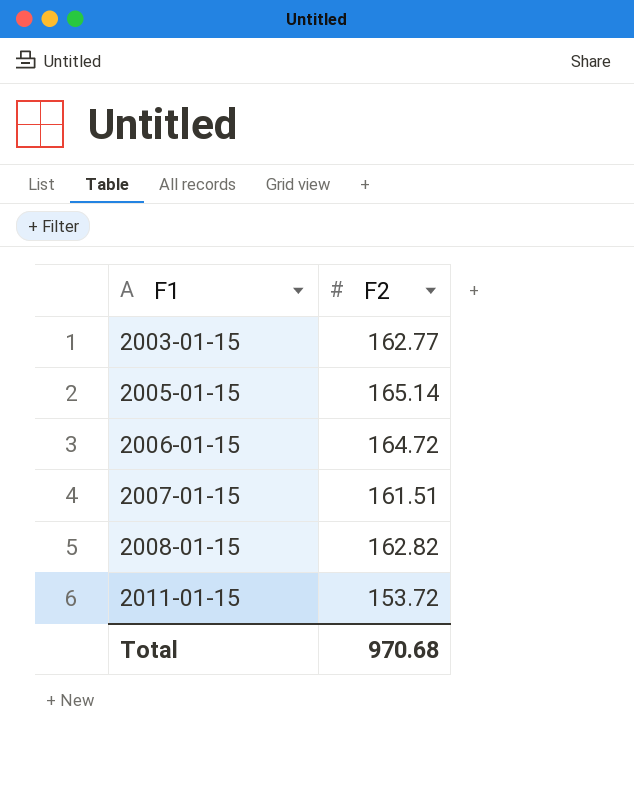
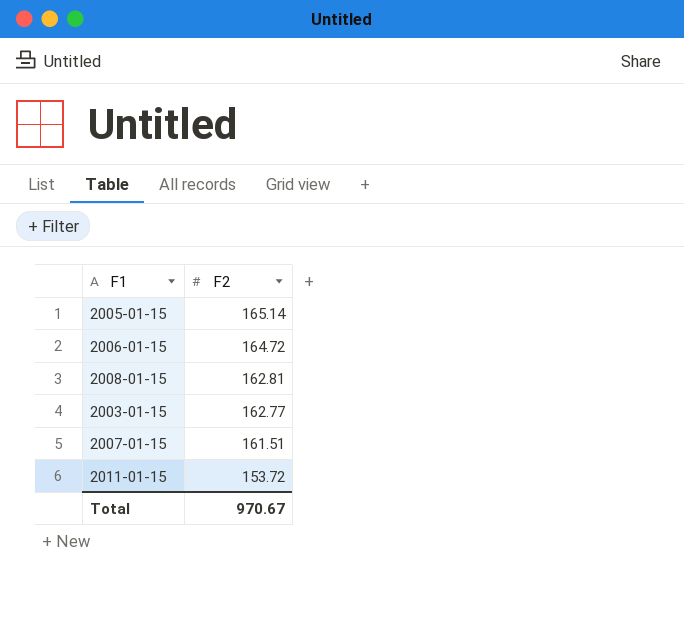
row order: F1 ascending -> F2 descending
2008-01-15 | F2: 162.82 -> 162.81
Total | F2: 970.68 -> 970.67

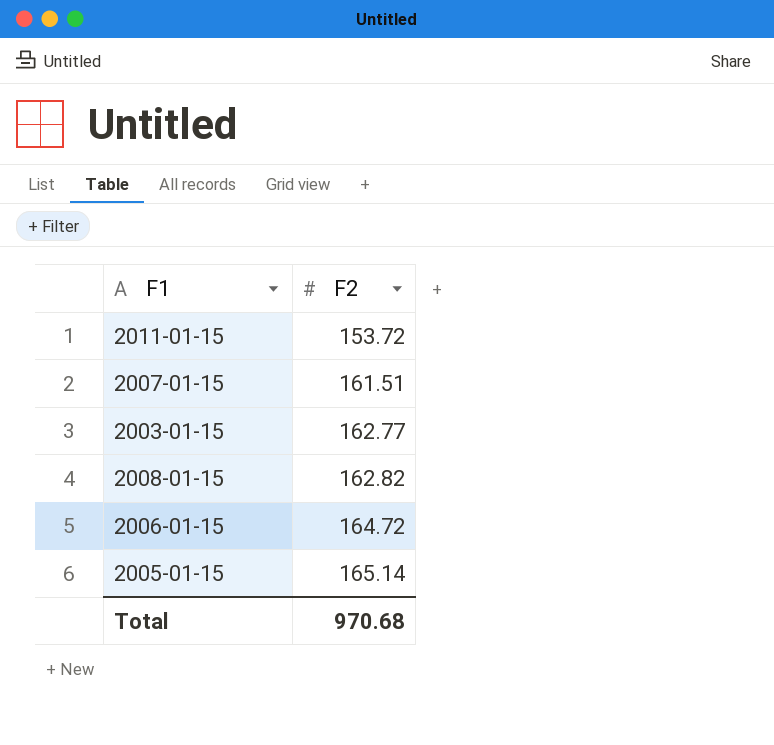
row order: F2 descending -> F2 ascending
2008-01-15 | F2: 162.81 -> 162.82
Total | F2: 970.67 -> 970.68

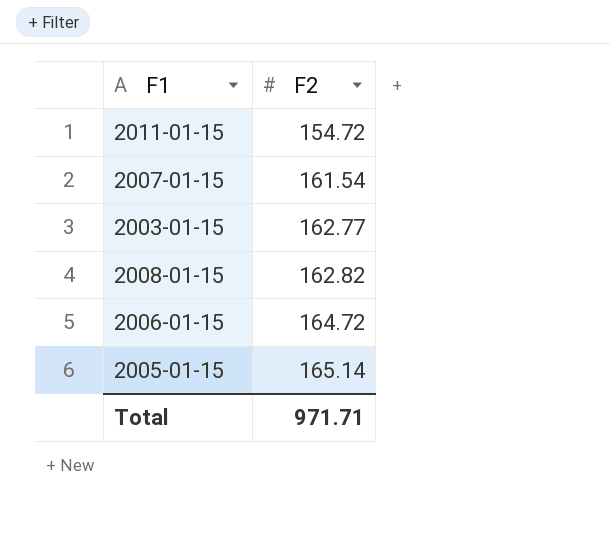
2011-01-15 | F2: 153.72 -> 154.72
2007-01-15 | F2: 161.51 -> 161.54
Total | F2: 970.68 -> 971.71

